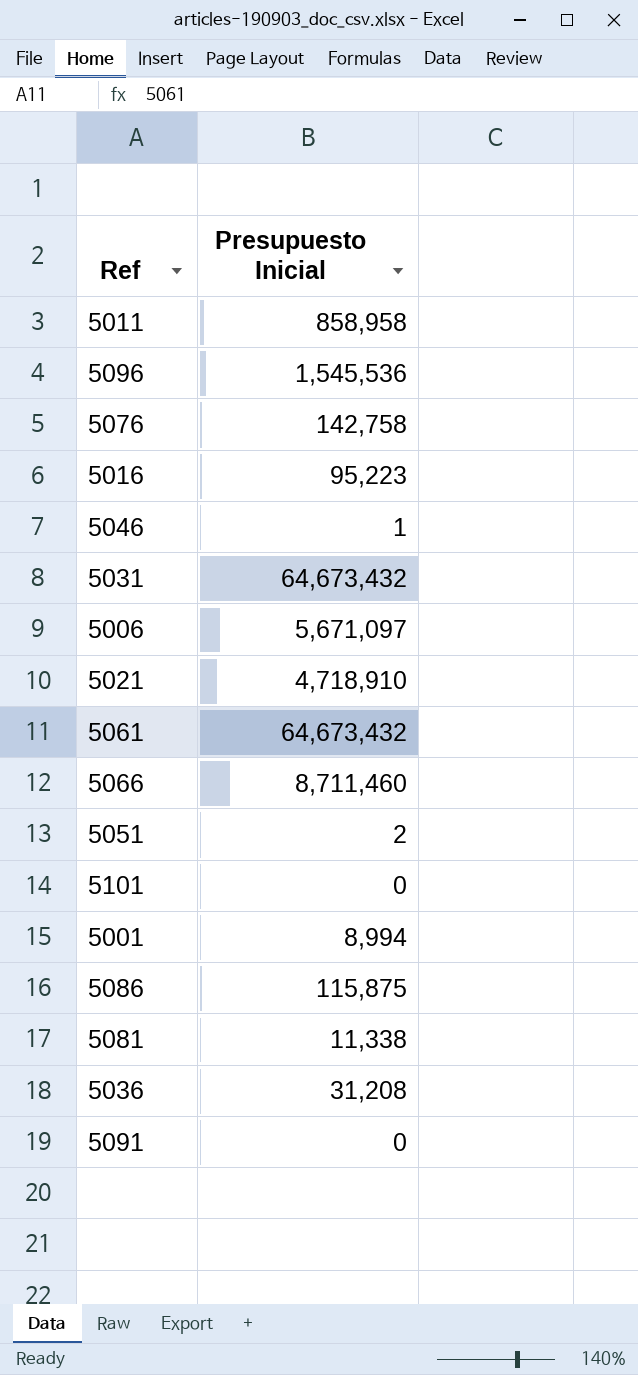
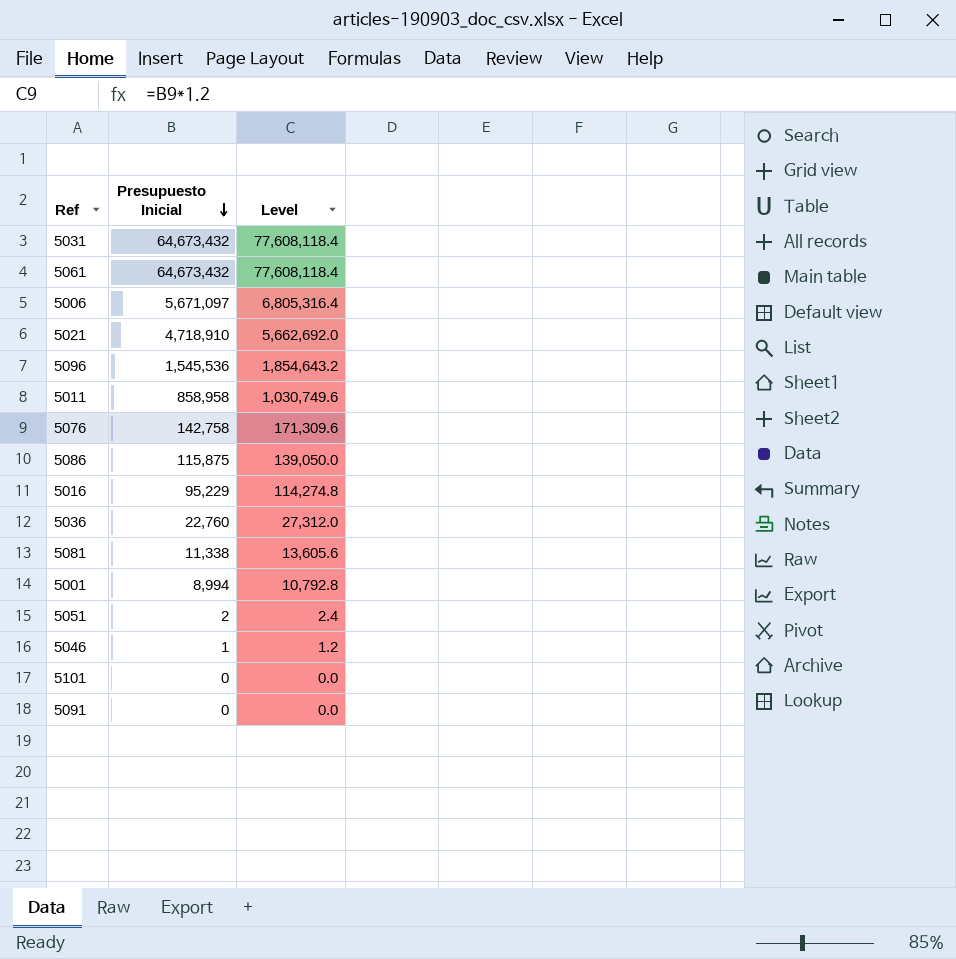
row order: none -> Presupuesto Inicial descending
column Level | formula: none -> [Presupuesto Inicial] * 1.2
row 5066: 8,711,460 -> none
5016 | Presupuesto Inicial: 95,223 -> 95,229
5036 | Presupuesto Inicial: 31,208 -> 22,760

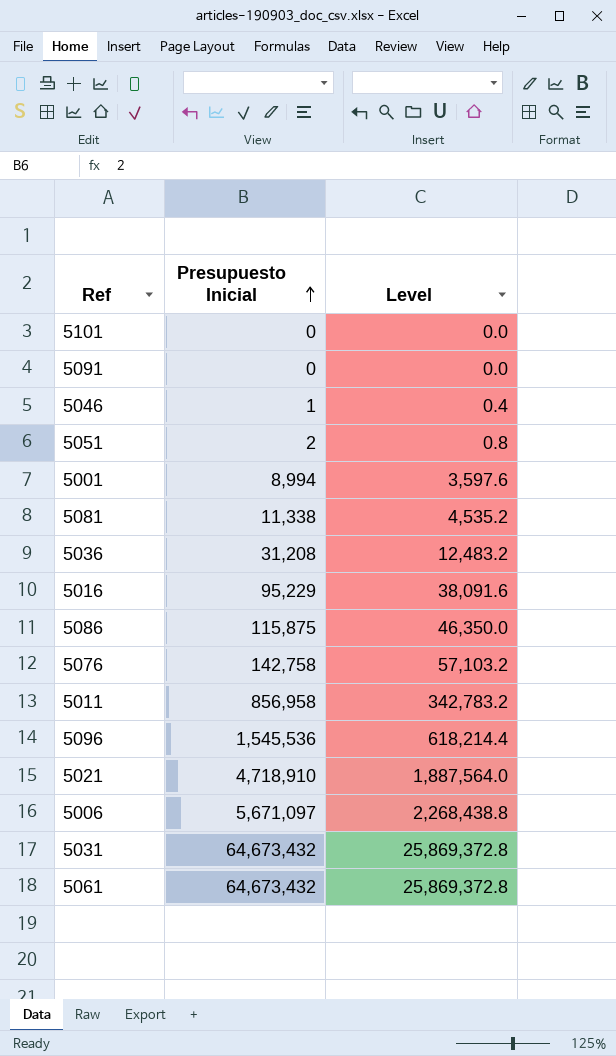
row order: Presupuesto Inicial descending -> Presupuesto Inicial ascending
column Level | formula: [Presupuesto Inicial] * 1.2 -> [Presupuesto Inicial] * 0.4
5036 | Presupuesto Inicial: 22,760 -> 31,208
5011 | Presupuesto Inicial: 858,958 -> 856,958

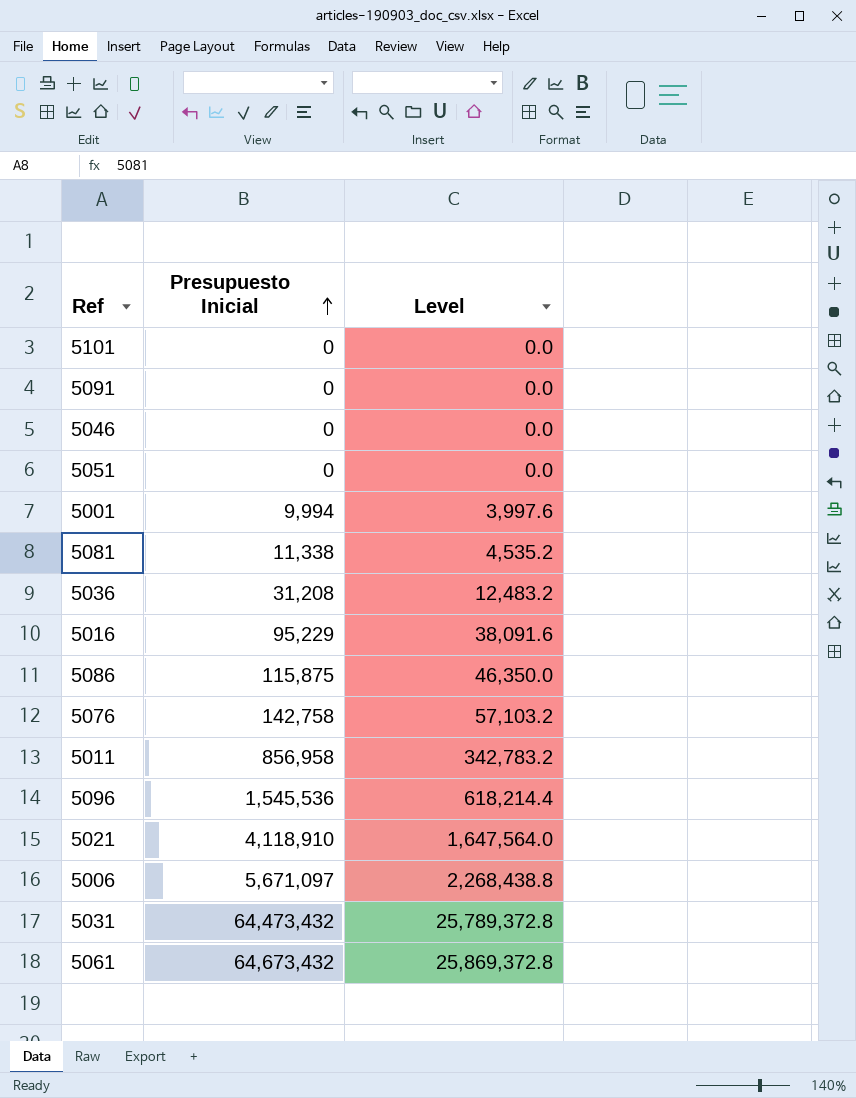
5046 | Presupuesto Inicial: 1 -> 0
5046 | Level: 0.4 -> 0.0
5051 | Presupuesto Inicial: 2 -> 0
5051 | Level: 0.8 -> 0.0
5001 | Presupuesto Inicial: 8,994 -> 9,994
5001 | Level: 3,597.6 -> 3,997.6
5021 | Presupuesto Inicial: 4,718,910 -> 4,118,910
5021 | Level: 1,887,564.0 -> 1,647,564.0
5031 | Presupuesto Inicial: 64,673,432 -> 64,473,432
5031 | Level: 25,869,372.8 -> 25,789,372.8

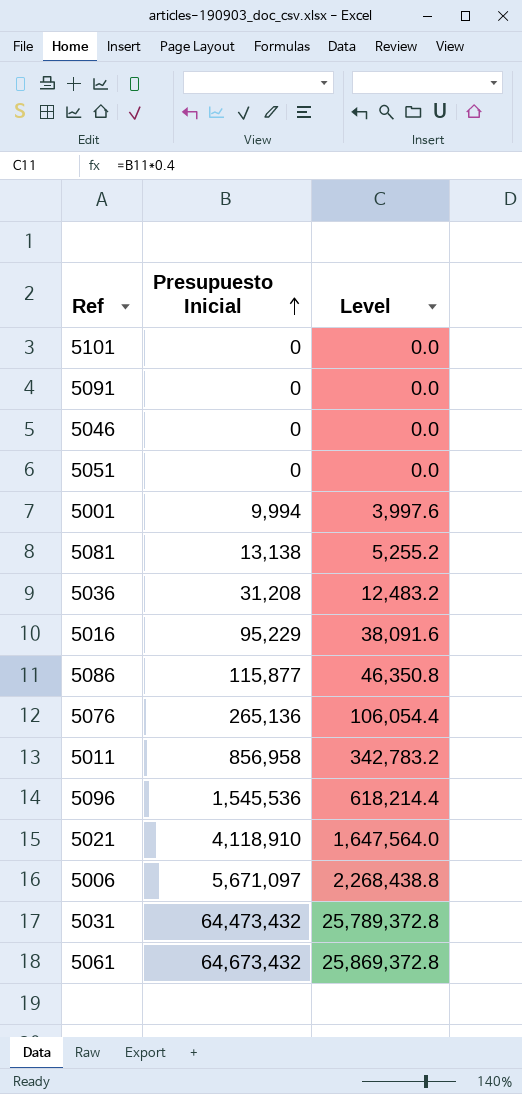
5081 | Presupuesto Inicial: 11,338 -> 13,138
5081 | Level: 4,535.2 -> 5,255.2
5086 | Presupuesto Inicial: 115,875 -> 115,877
5086 | Level: 46,350.0 -> 46,350.8
5076 | Presupuesto Inicial: 142,758 -> 265,136
5076 | Level: 57,103.2 -> 106,054.4

